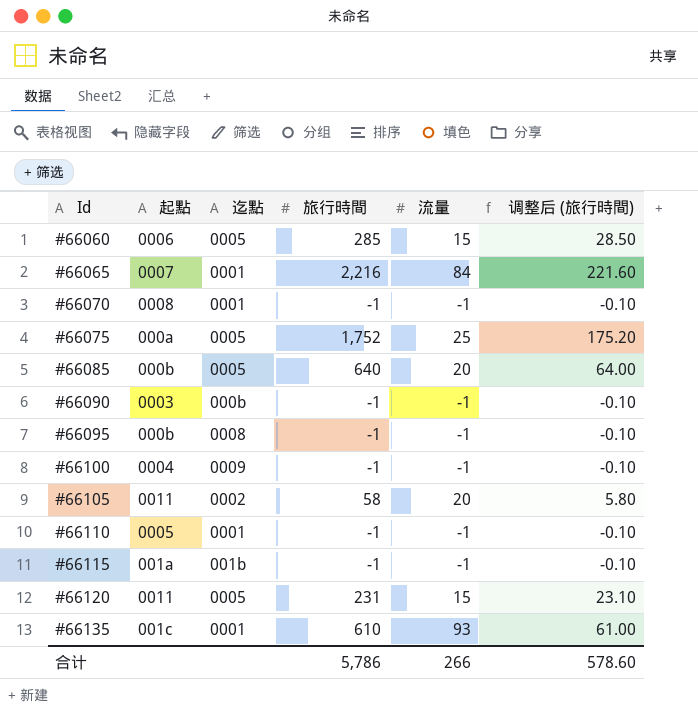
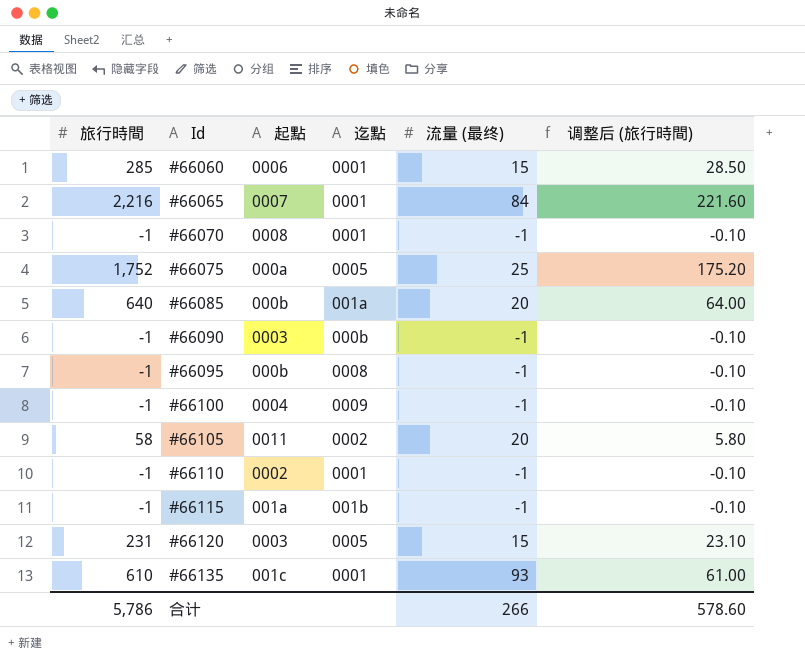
column 旅行時間 | position: 4 -> 1
column name: 流量 -> 流量 (最终)
#66060 | 迄點: 0005 -> 0001
#66085 | 迄點: 0005 -> 001a
#66110 | 起點: 0005 -> 0002
#66120 | 起點: 0011 -> 0003

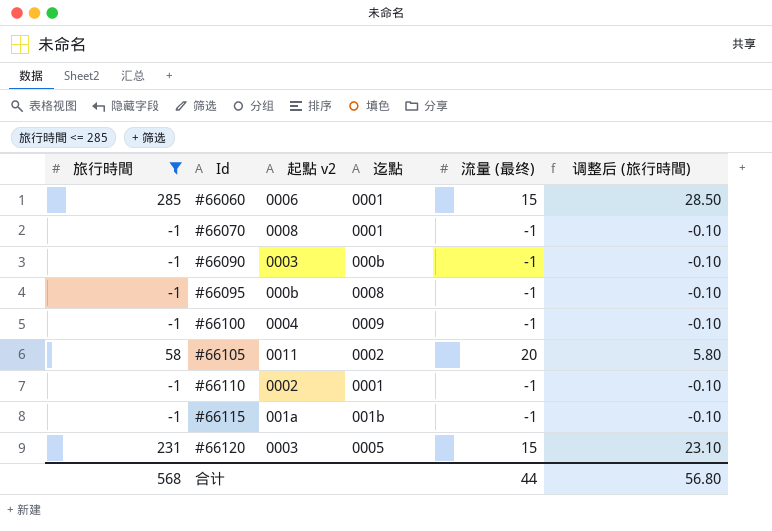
filter: none -> 旅行時間 <= 285
column name: 起點 -> 起點 v2
合计 | 旅行時間: 5,786 -> 568
合计 | 流量 (最终): 266 -> 44
合计 | 调整后 (旅行時間): 578.60 -> 56.80

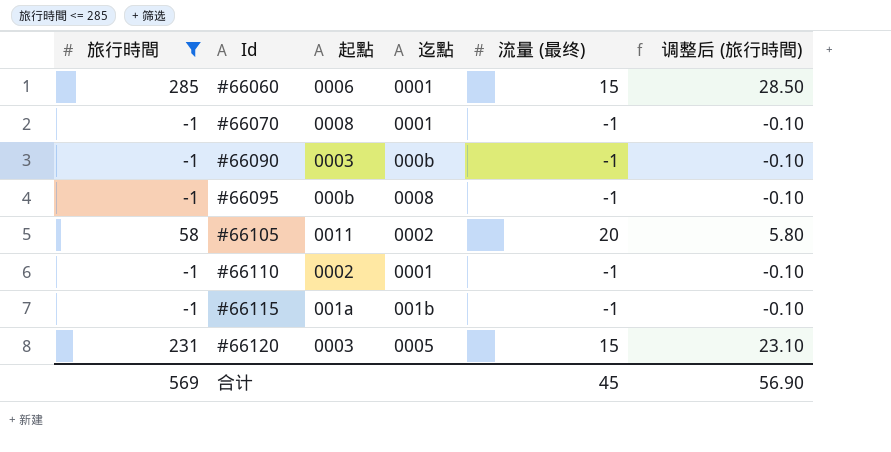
column name: 起點 v2 -> 起點
row #66100: -1 | 0004 | 0009 | -1 | -0.10 -> none
合计 | 旅行時間: 568 -> 569
合计 | 流量 (最终): 44 -> 45
合计 | 调整后 (旅行時間): 56.80 -> 56.90

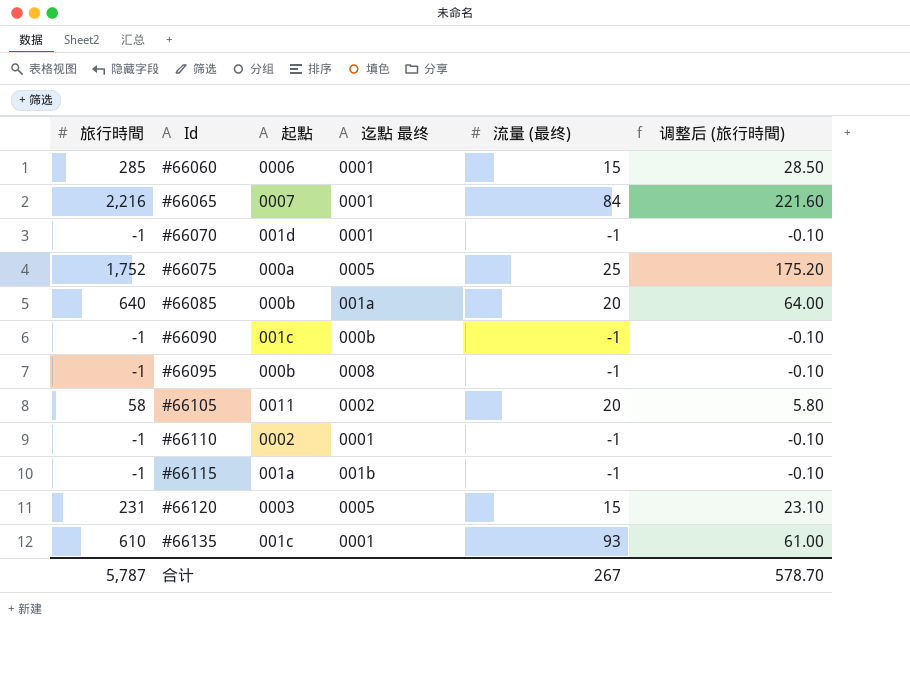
filter: 旅行時間 <= 285 -> none
column name: 迄點 -> 迄點 最终
#66070 | 起點: 0008 -> 001d
#66090 | 起點: 0003 -> 001c
合计 | 旅行時間: 569 -> 5,787
合计 | 流量 (最终): 45 -> 267
合计 | 调整后 (旅行時間): 56.90 -> 578.70

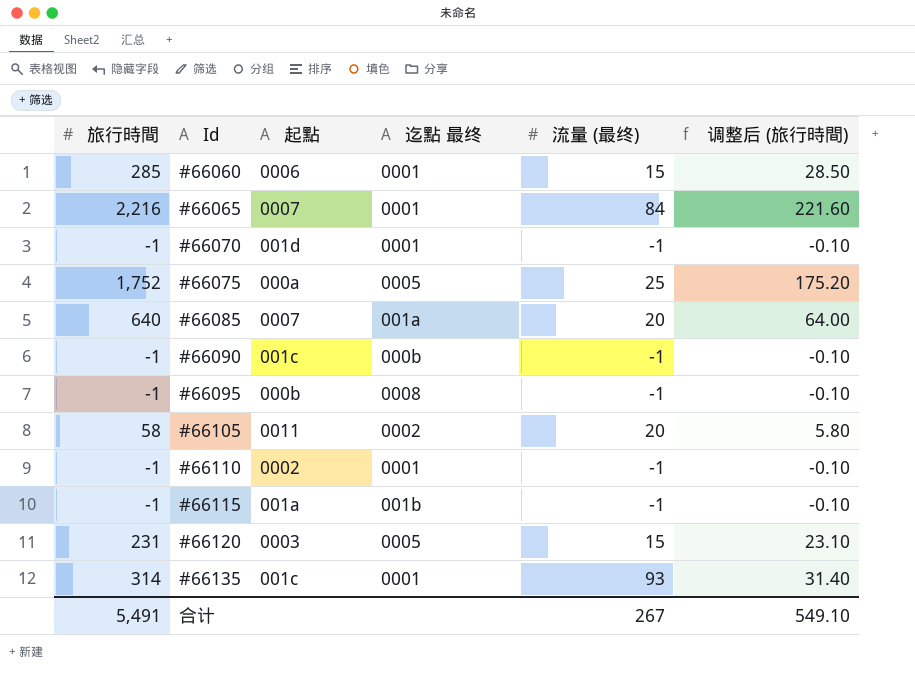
#66085 | 起點: 000b -> 0007
#66135 | 旅行時間: 610 -> 314
#66135 | 调整后 (旅行時間): 61.00 -> 31.40
合计 | 旅行時間: 5,787 -> 5,491
合计 | 调整后 (旅行時間): 578.70 -> 549.10

